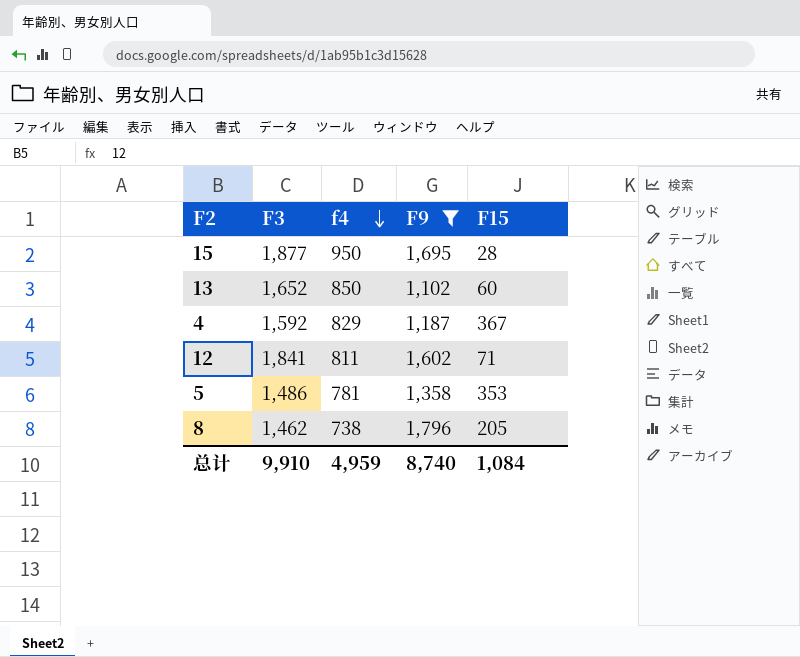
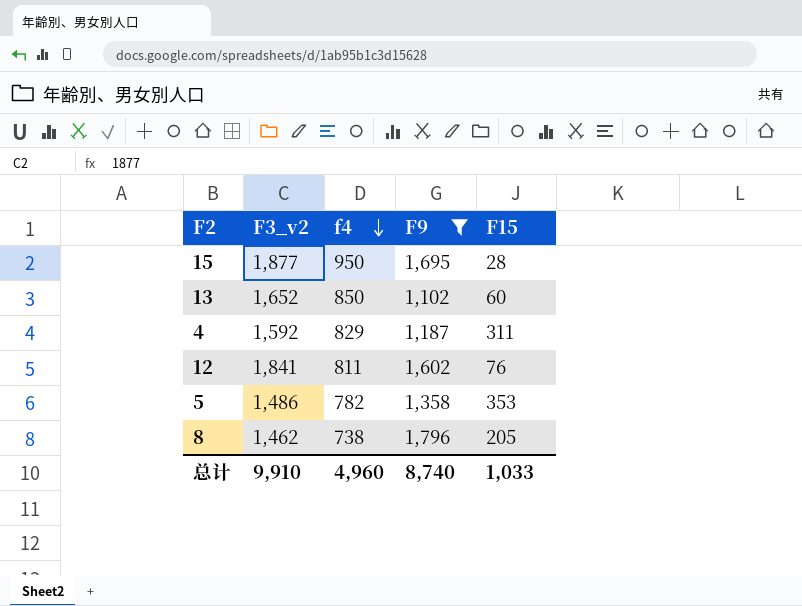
column name: F3 -> F3_v2
4 | F15: 367 -> 311
12 | F15: 71 -> 76
5 | f4: 781 -> 782
总计 | f4: 4,959 -> 4,960
总计 | F15: 1,084 -> 1,033

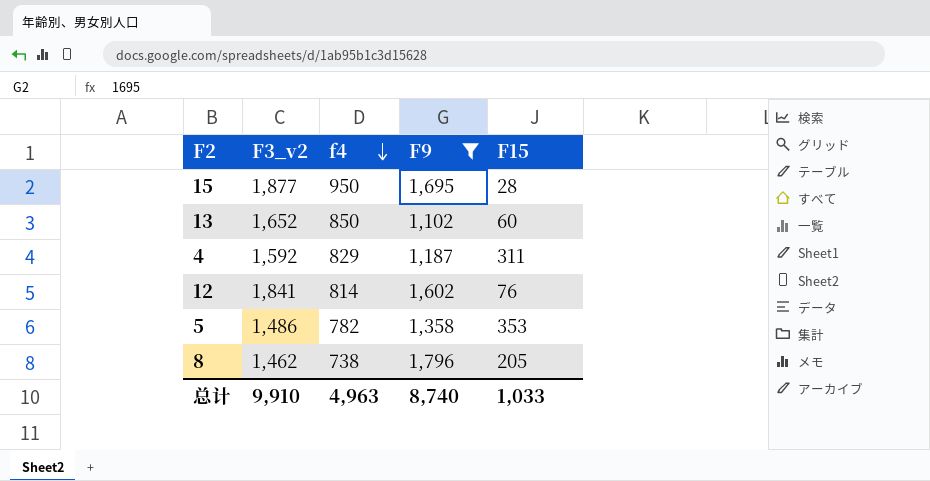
12 | f4: 811 -> 814
总计 | f4: 4,960 -> 4,963

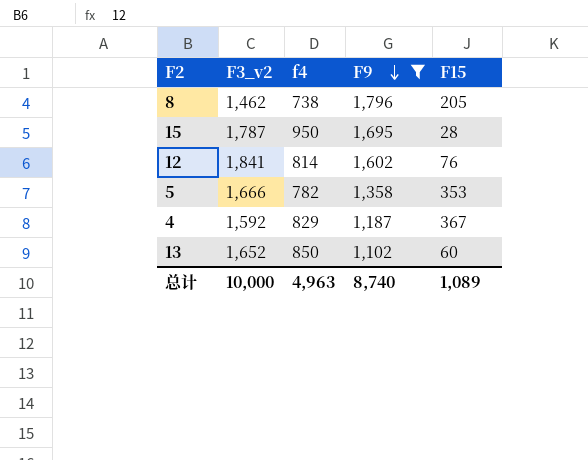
row order: f4 descending -> F9 descending
15 | F3_v2: 1,877 -> 1,787
5 | F3_v2: 1,486 -> 1,666
4 | F15: 311 -> 367
总计 | F3_v2: 9,910 -> 10,000
总计 | F15: 1,033 -> 1,089

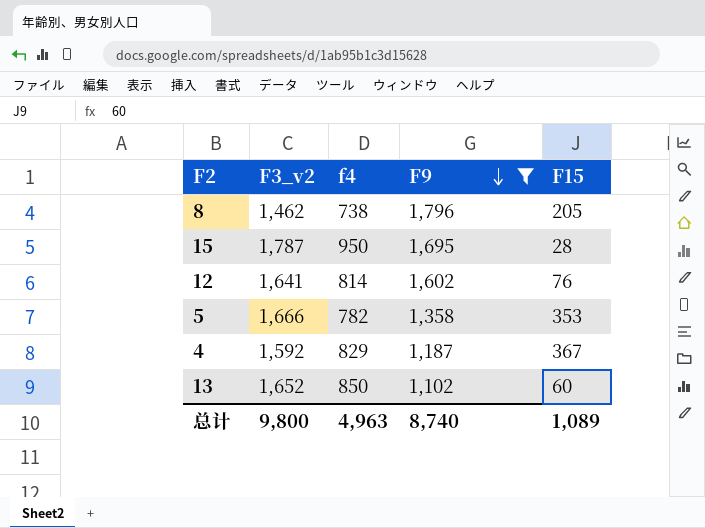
12 | F3_v2: 1,841 -> 1,641
总计 | F3_v2: 10,000 -> 9,800

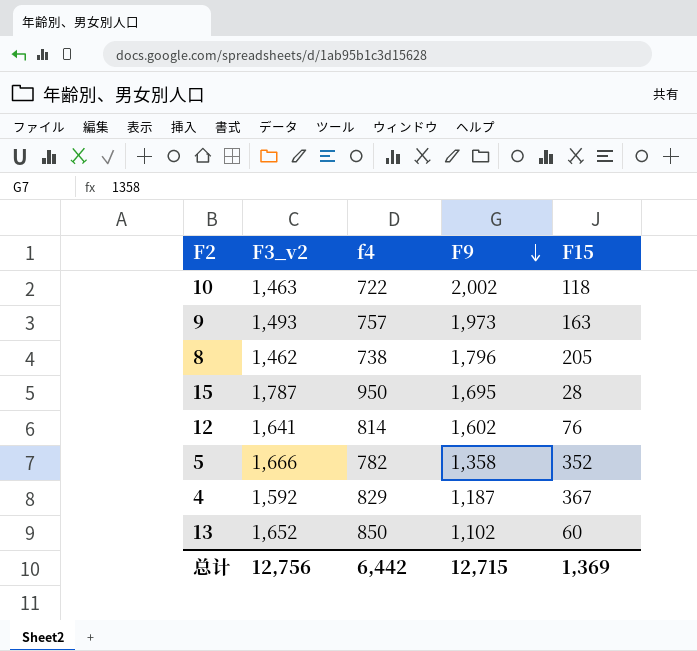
filter: F9 <= 1,796 -> none
5 | F15: 353 -> 352
总计 | F3_v2: 9,800 -> 12,756
总计 | f4: 4,963 -> 6,442
总计 | F9: 8,740 -> 12,715
总计 | F15: 1,089 -> 1,369

